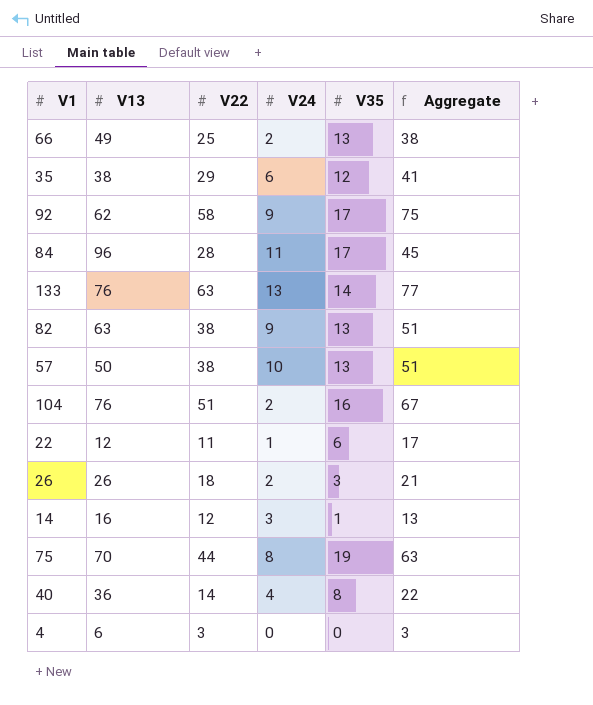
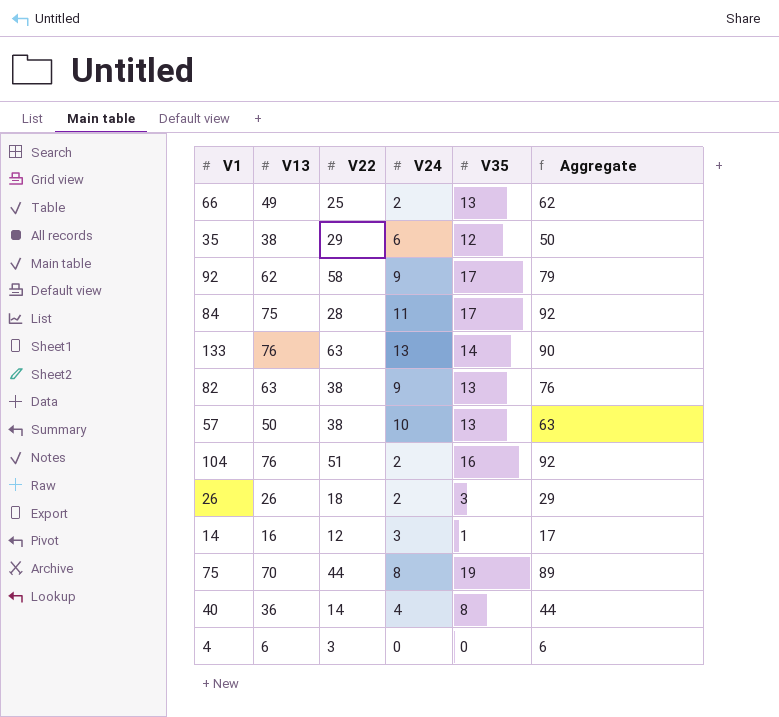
column Aggregate | formula: [V22] + [V35] -> [V13] + [V35]
row 22: 12 | 11 | 1 | 6 | 17 -> none
84 | V13: 96 -> 75

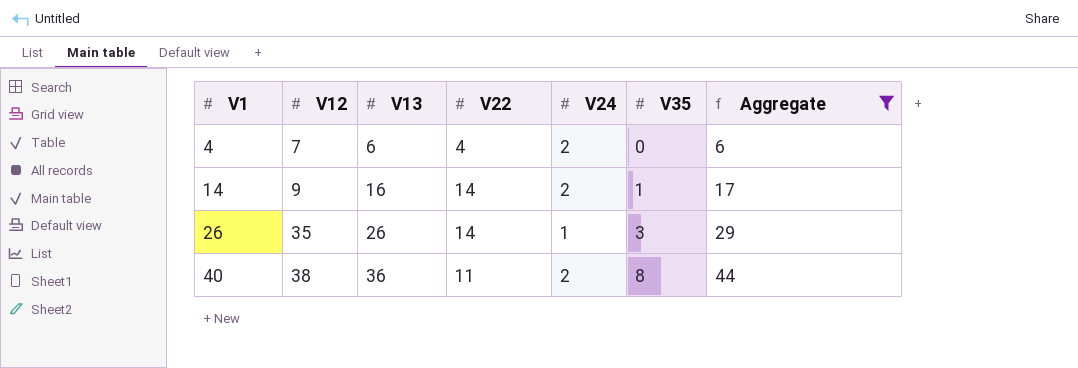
filter: none -> Aggregate <= 44
row order: none -> V1 ascending
column V12 | position: none -> 2
4 | V22: 3 -> 4
4 | V24: 0 -> 2
14 | V22: 12 -> 14
14 | V24: 3 -> 2
26 | V22: 18 -> 14
26 | V24: 2 -> 1
40 | V22: 14 -> 11
40 | V24: 4 -> 2

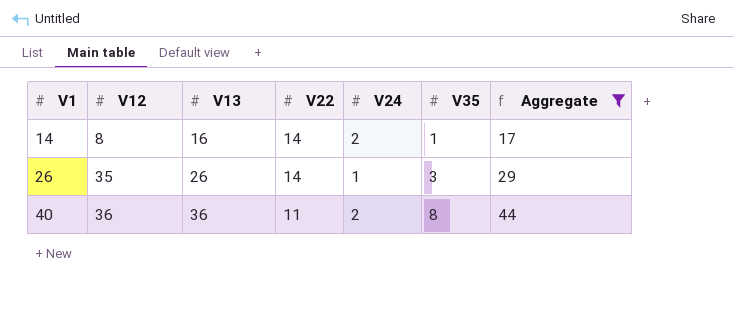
row 4: 7 | 6 | 4 | 2 | 0 | 6 -> none
14 | V12: 9 -> 8
40 | V12: 38 -> 36

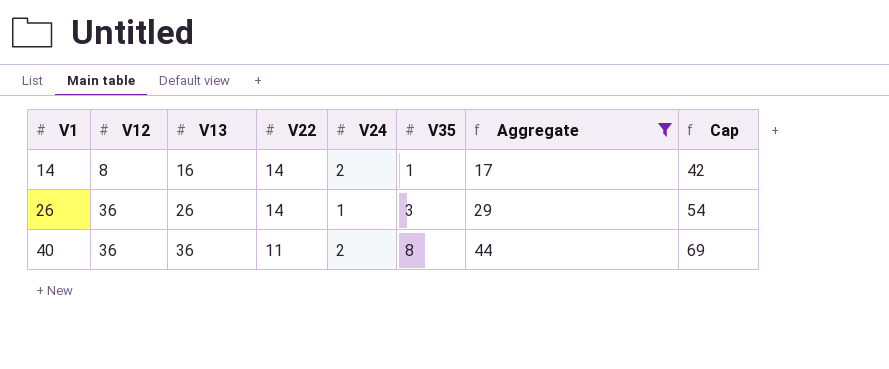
column Cap | formula: none -> [Aggregate] + 25
26 | V12: 35 -> 36

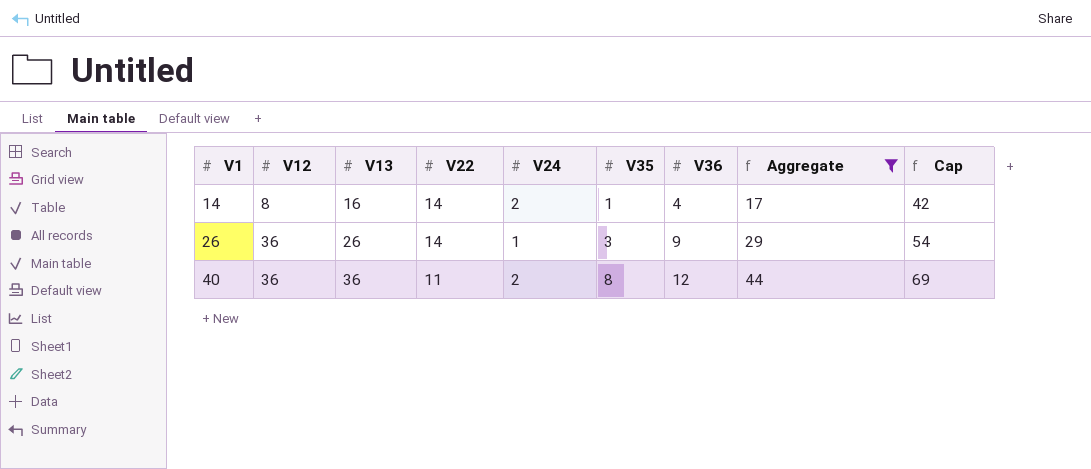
column V36 | position: none -> 7

